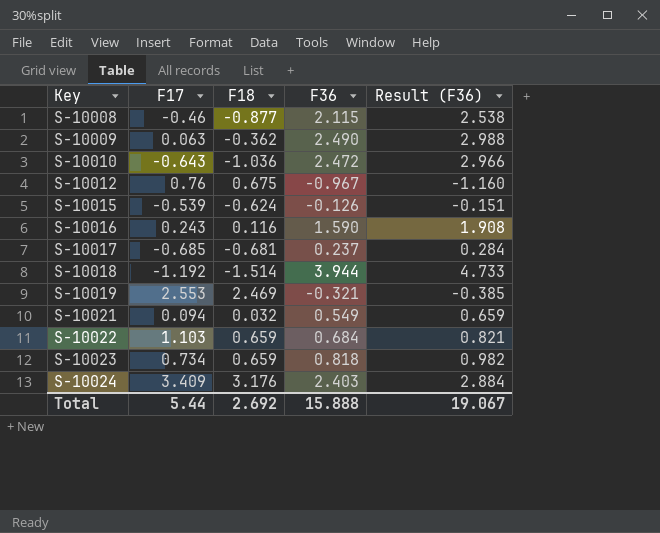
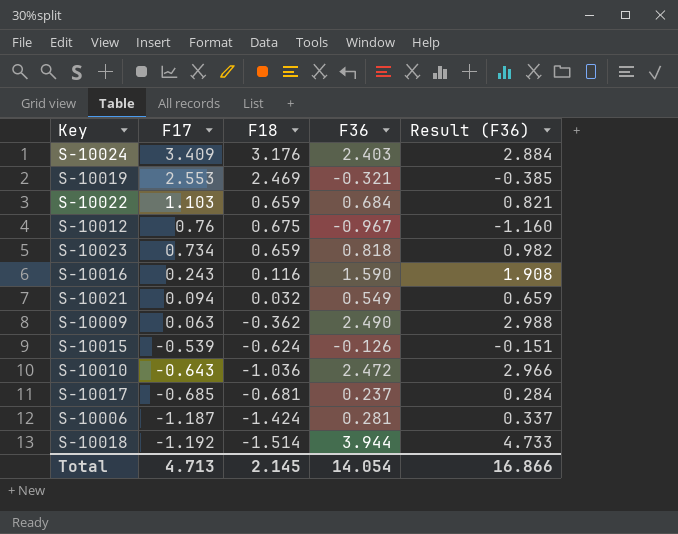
row order: Key ascending -> F17 descending
row S-10008: -0.46 | -0.877 | 2.115 | 2.538 -> none
row S-10006: none -> -1.187 | -1.424 | 0.281 | 0.337
Total | F17: 5.44 -> 4.713
Total | F18: 2.692 -> 2.145
Total | F36: 15.888 -> 14.054
Total | Result (F36): 19.067 -> 16.866

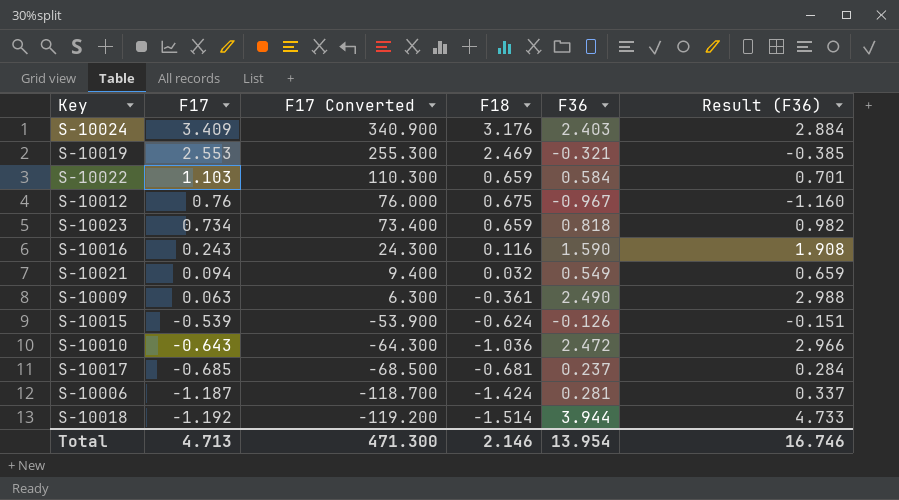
column F17 Converted | formula: none -> [F17] * 100
S-10022 | F36: 0.684 -> 0.584
S-10022 | Result (F36): 0.821 -> 0.701
S-10009 | F18: -0.362 -> -0.361
Total | F18: 2.145 -> 2.146
Total | F36: 14.054 -> 13.954
Total | Result (F36): 16.866 -> 16.746

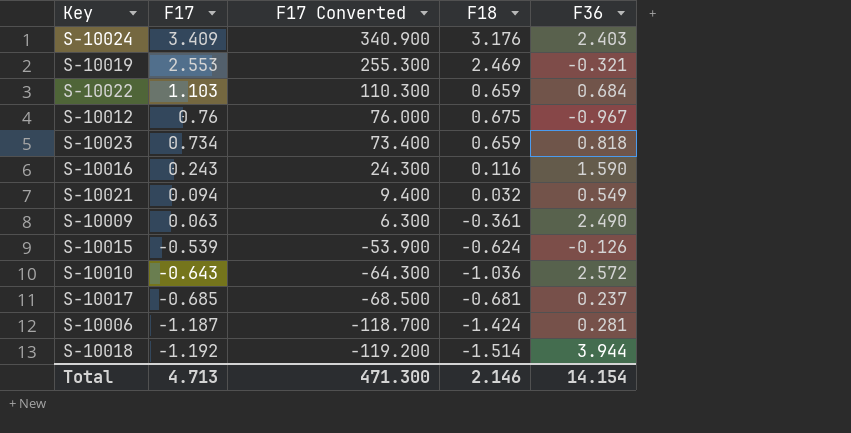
column Result (F36) | formula: [F36] * 1.2 -> none
S-10022 | F36: 0.584 -> 0.684
S-10010 | F36: 2.472 -> 2.572
Total | F36: 13.954 -> 14.154

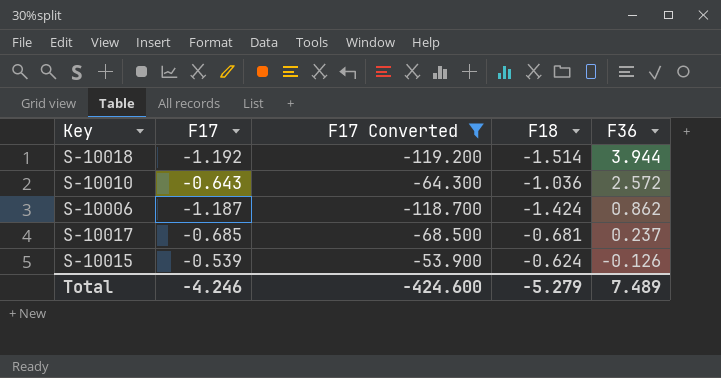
filter: none -> F17 Converted <= -53.900
row order: F17 descending -> F36 descending
S-10006 | F36: 0.281 -> 0.862
Total | F17: 4.713 -> -4.246
Total | F17 Converted: 471.300 -> -424.600
Total | F18: 2.146 -> -5.279
Total | F36: 14.154 -> 7.489

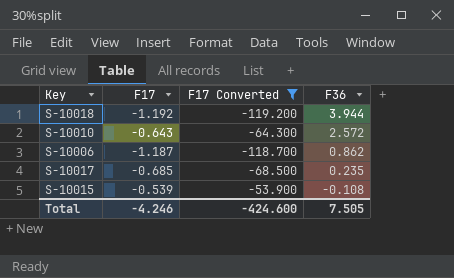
column F18 | position: 4 -> none
S-10017 | F36: 0.237 -> 0.235
S-10015 | F36: -0.126 -> -0.108
Total | F36: 7.489 -> 7.505

